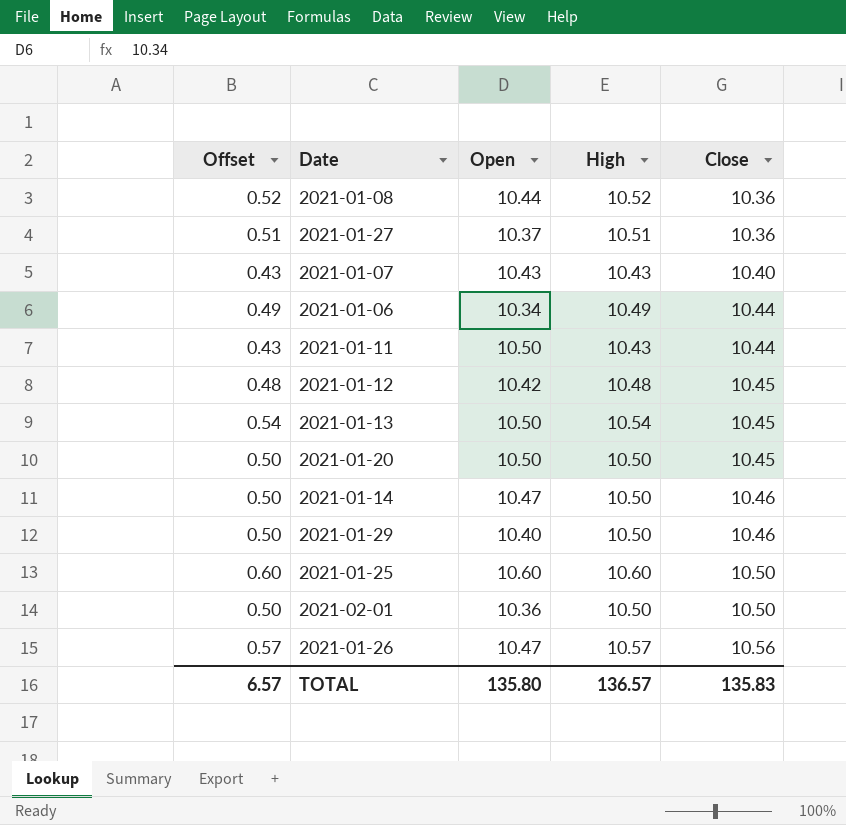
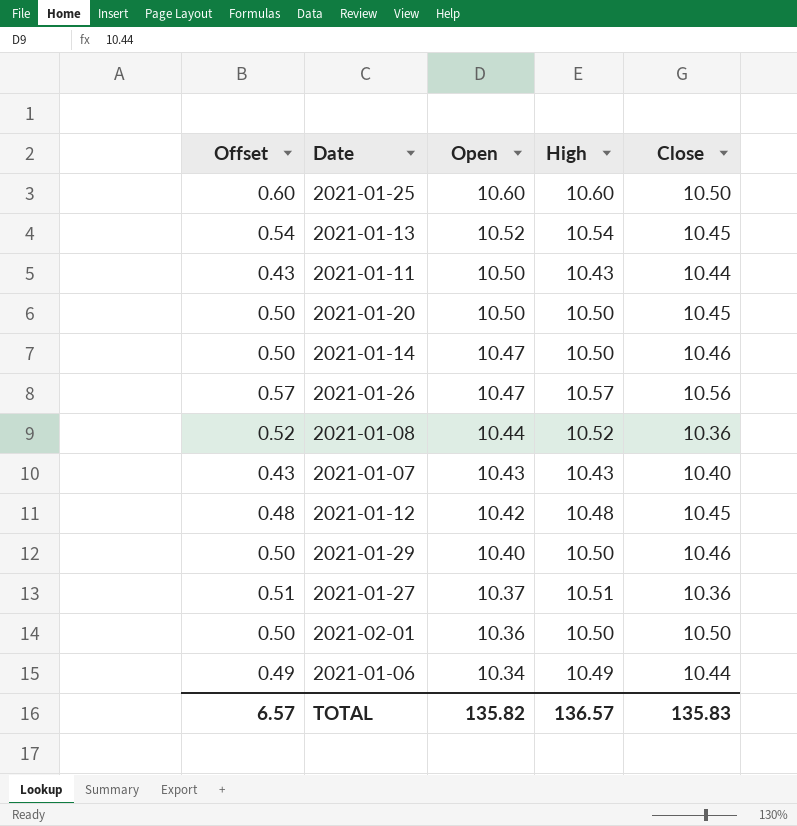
row order: Close ascending -> Open descending
2021-01-13 | Open: 10.50 -> 10.52
TOTAL | Open: 135.80 -> 135.82

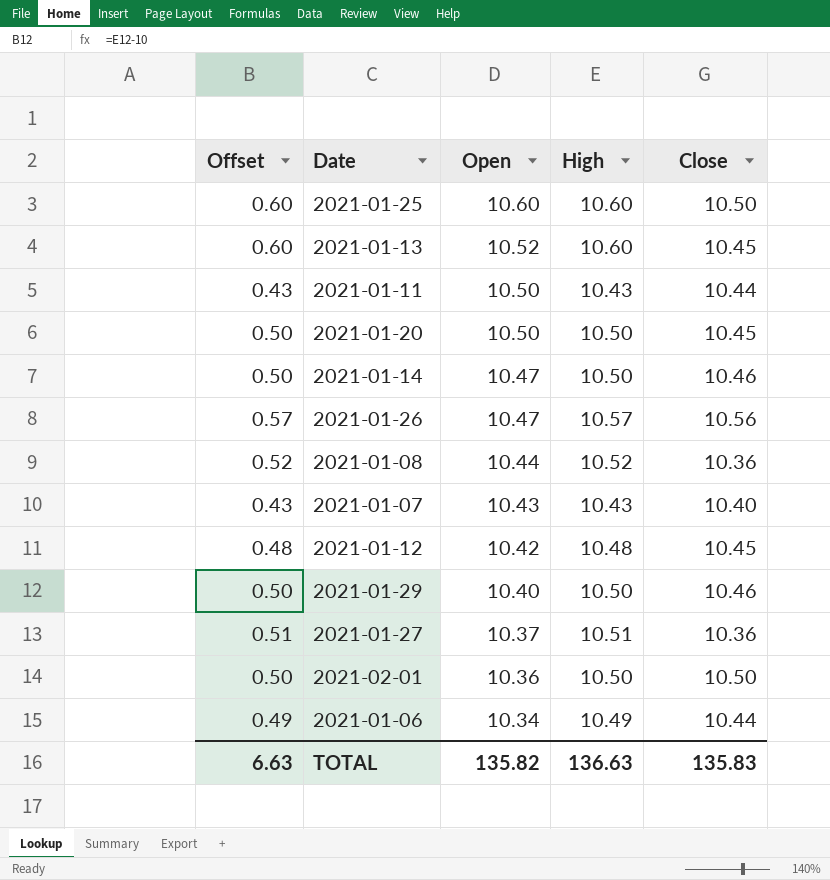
2021-01-13 | Offset: 0.54 -> 0.60
2021-01-13 | High: 10.54 -> 10.60
TOTAL | Offset: 6.57 -> 6.63
TOTAL | High: 136.57 -> 136.63

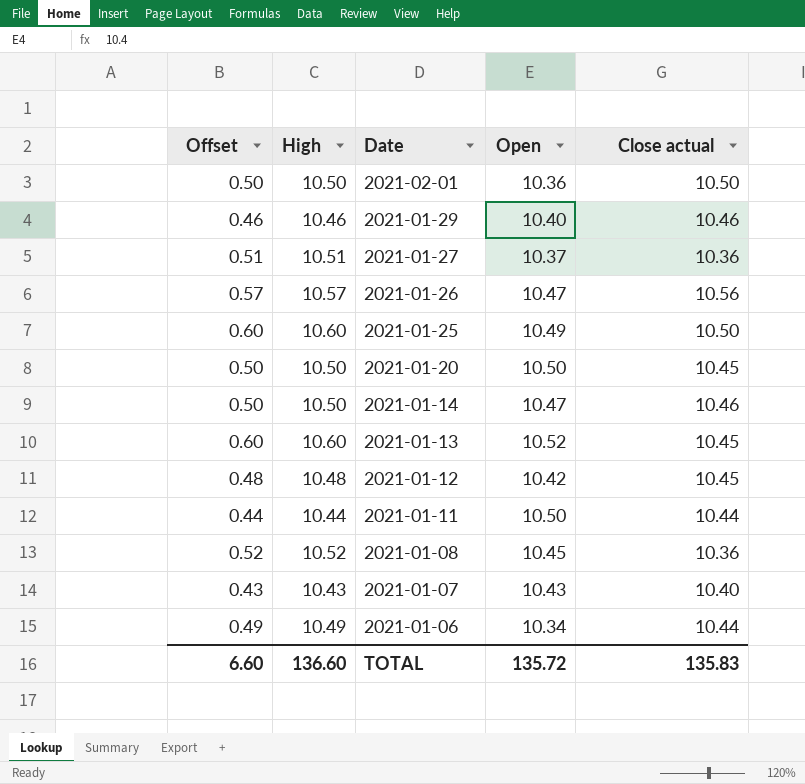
row order: Open descending -> Date descending
column High | position: 4 -> 2
column name: Close -> Close actual
2021-01-29 | Offset: 0.50 -> 0.46
2021-01-29 | High: 10.50 -> 10.46
2021-01-25 | Open: 10.60 -> 10.49
2021-01-11 | Offset: 0.43 -> 0.44
2021-01-11 | High: 10.43 -> 10.44
2021-01-08 | Open: 10.44 -> 10.45
TOTAL | Offset: 6.63 -> 6.60
TOTAL | High: 136.63 -> 136.60
TOTAL | Open: 135.82 -> 135.72

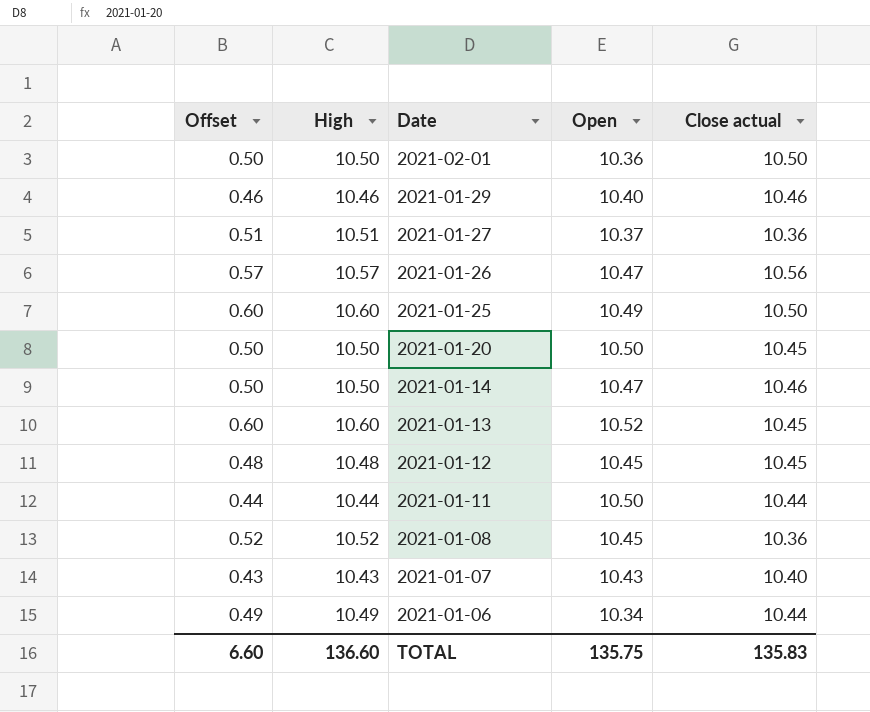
2021-01-12 | Open: 10.42 -> 10.45
TOTAL | Open: 135.72 -> 135.75

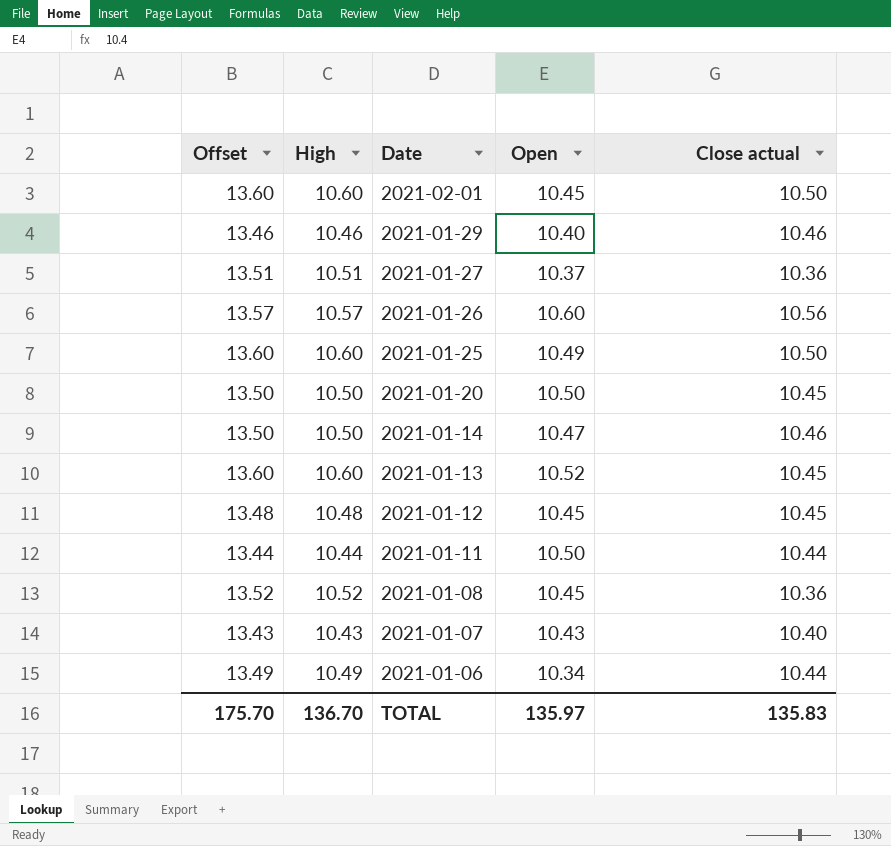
column Offset | formula: [High] - 10 -> [High] + 3
2021-02-01 | High: 10.50 -> 10.60
2021-02-01 | Open: 10.36 -> 10.45
2021-01-26 | Open: 10.47 -> 10.60
TOTAL | Offset: 6.60 -> 175.70
TOTAL | High: 136.60 -> 136.70
TOTAL | Open: 135.75 -> 135.97

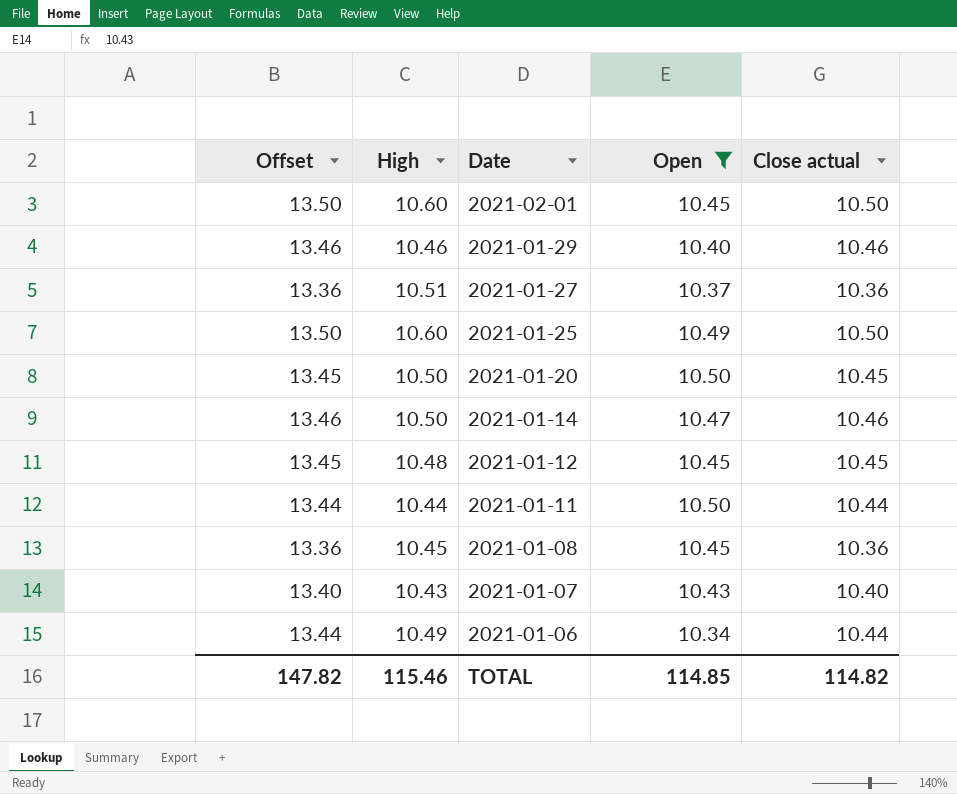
filter: none -> Open <= 10.50
column Offset | formula: [High] + 3 -> [Close actual] + 3
2021-01-08 | High: 10.52 -> 10.45
TOTAL | Offset: 175.70 -> 147.82
TOTAL | High: 136.70 -> 115.46
TOTAL | Open: 135.97 -> 114.85
TOTAL | Close actual: 135.83 -> 114.82

